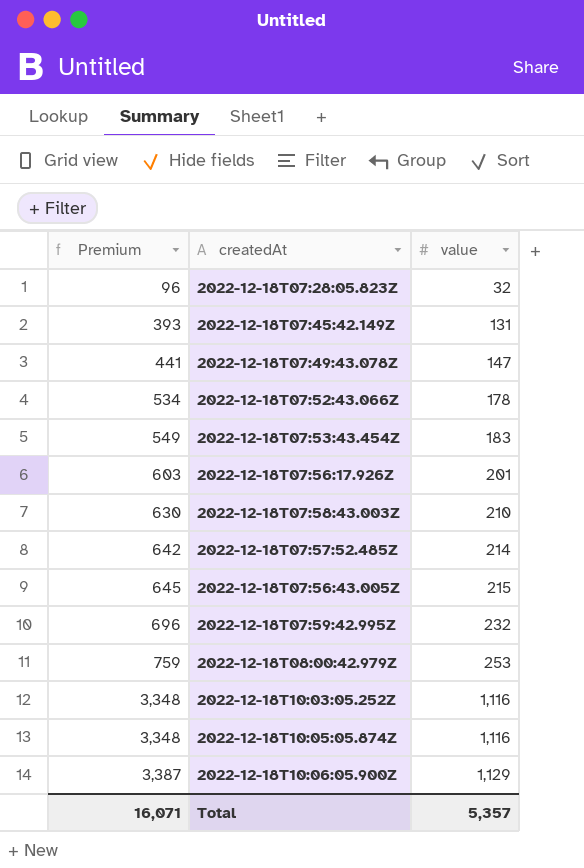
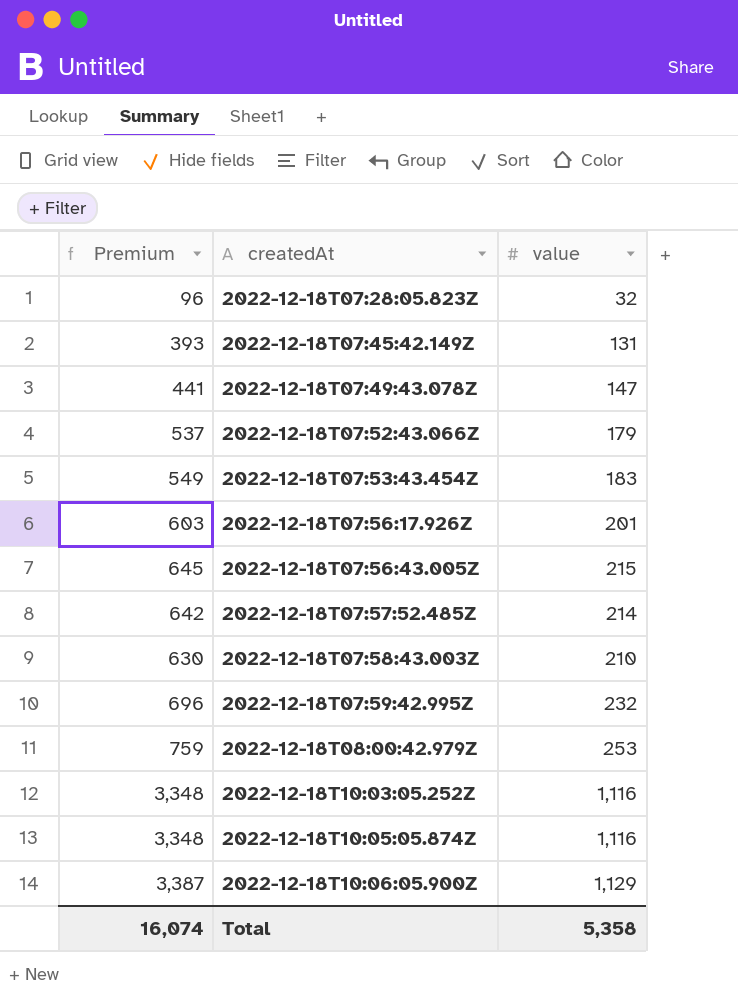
row order: Premium ascending -> createdAt ascending
2022-12-18T07:52:43.066Z | Premium: 534 -> 537
2022-12-18T07:52:43.066Z | value: 178 -> 179
Total | Premium: 16,071 -> 16,074
Total | value: 5,357 -> 5,358

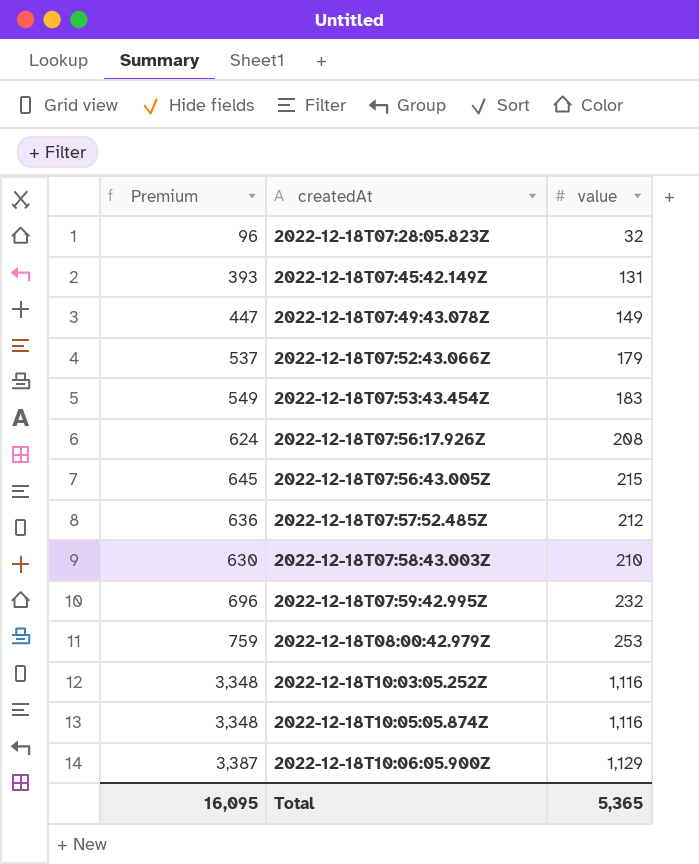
2022-12-18T07:49:43.078Z | Premium: 441 -> 447
2022-12-18T07:49:43.078Z | value: 147 -> 149
2022-12-18T07:56:17.926Z | Premium: 603 -> 624
2022-12-18T07:56:17.926Z | value: 201 -> 208
2022-12-18T07:57:52.485Z | Premium: 642 -> 636
2022-12-18T07:57:52.485Z | value: 214 -> 212
Total | Premium: 16,074 -> 16,095
Total | value: 5,358 -> 5,365

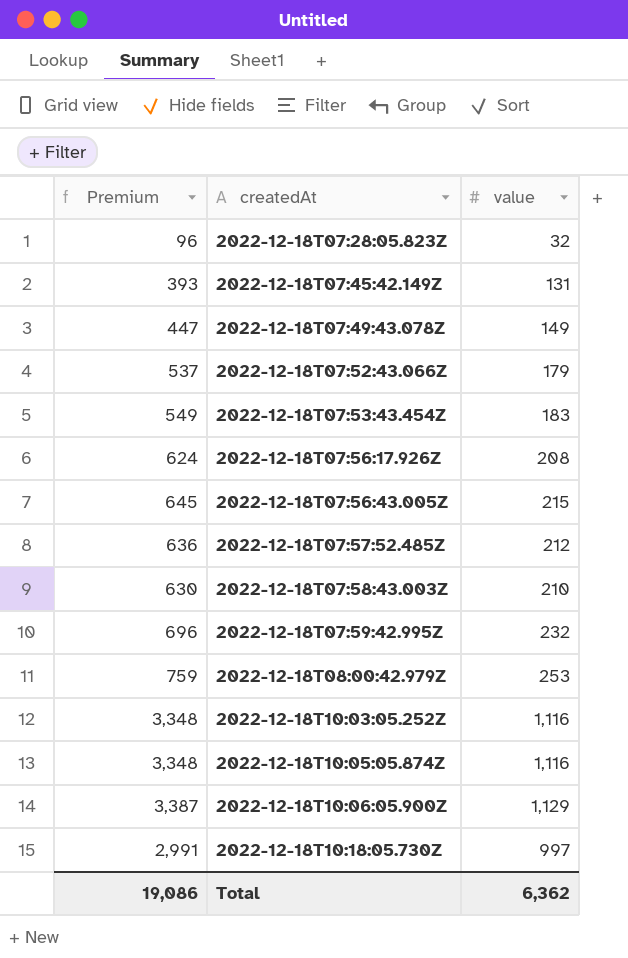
row 2022-12-18T10:18:05.730Z: none -> 2,991 | 997
Total | Premium: 16,095 -> 19,086
Total | value: 5,365 -> 6,362

